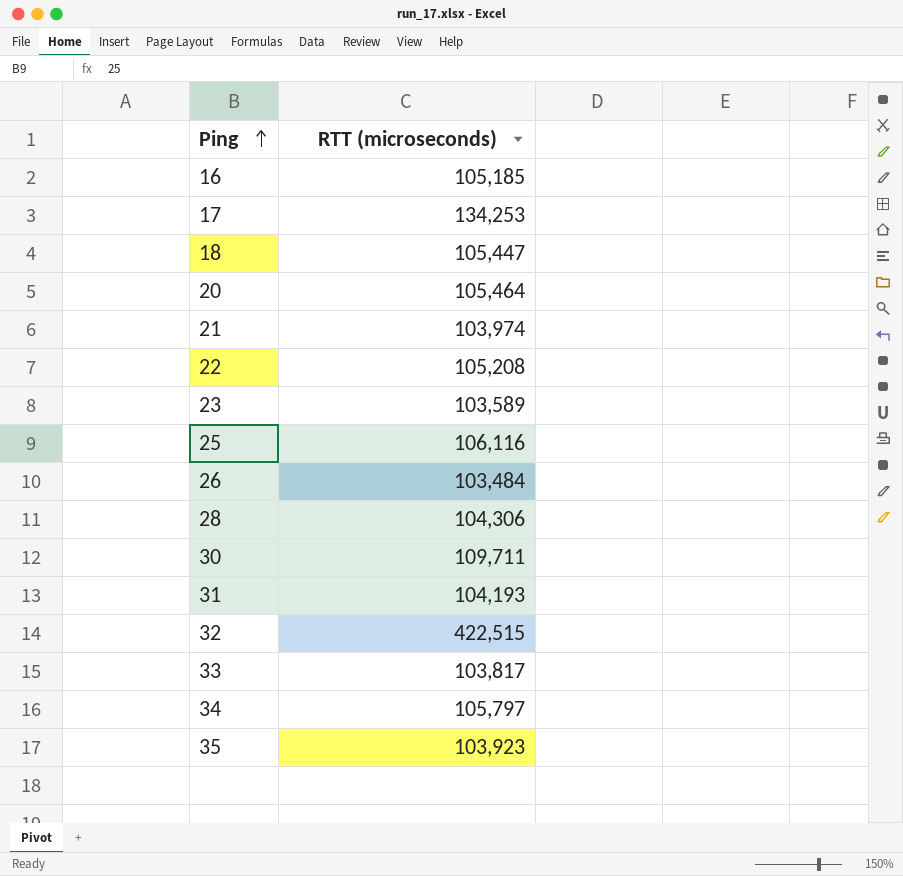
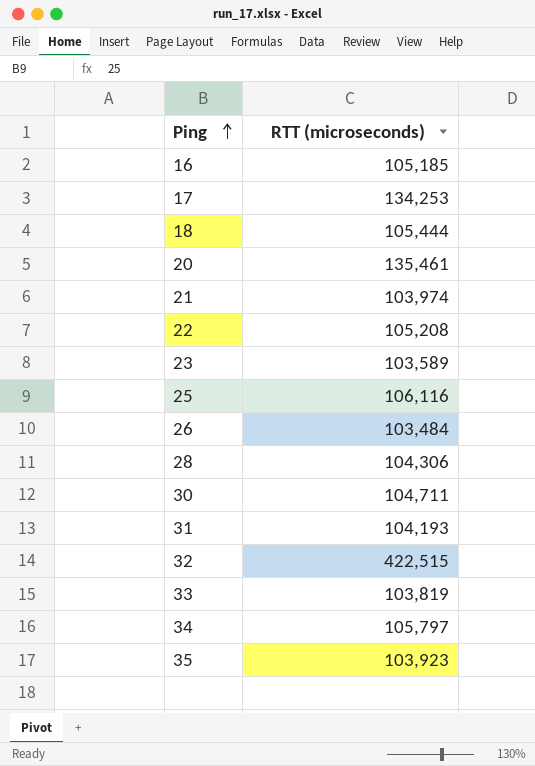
18 | RTT (microseconds): 105,447 -> 105,444
20 | RTT (microseconds): 105,464 -> 135,461
30 | RTT (microseconds): 109,711 -> 104,711
33 | RTT (microseconds): 103,817 -> 103,819

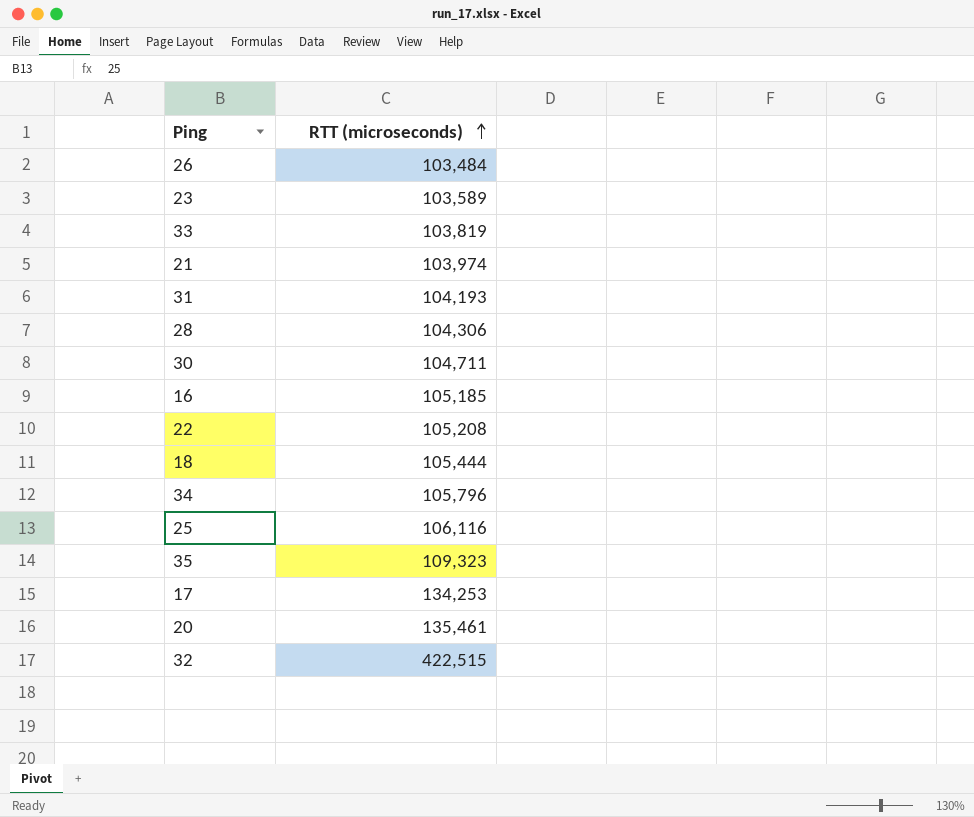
row order: Ping ascending -> RTT (microseconds) ascending
34 | RTT (microseconds): 105,797 -> 105,796
35 | RTT (microseconds): 103,923 -> 109,323

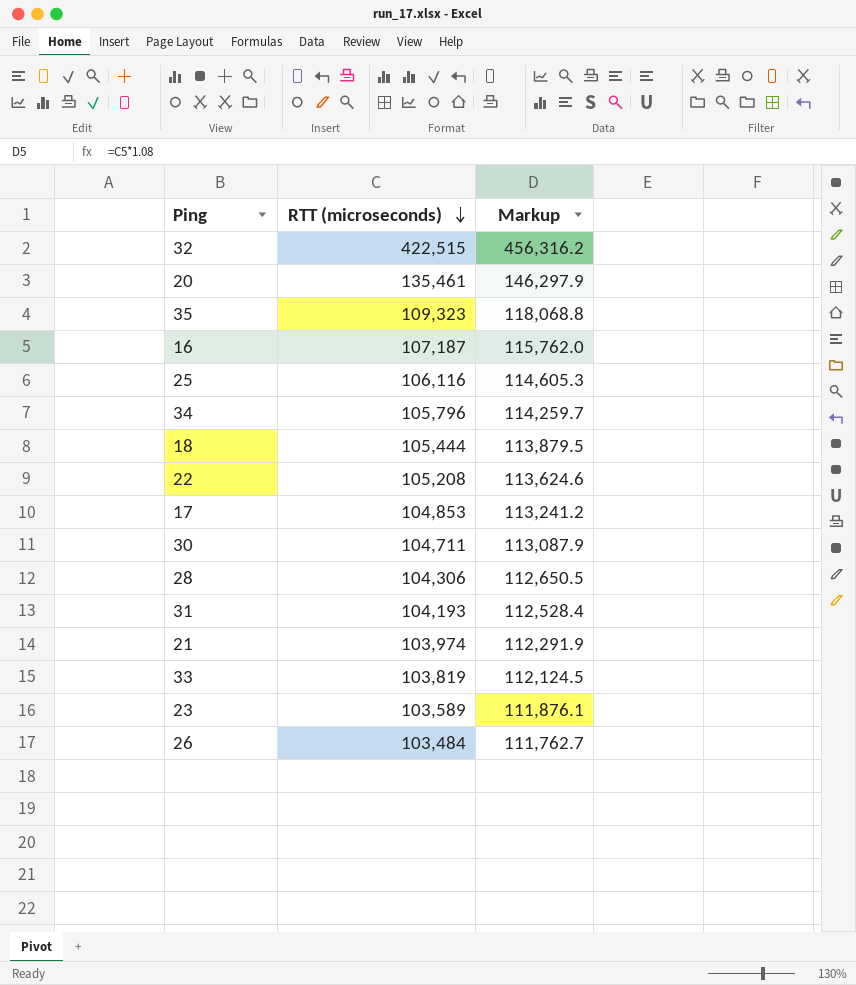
row order: RTT (microseconds) ascending -> RTT (microseconds) descending
column Markup | formula: none -> [RTT (microseconds)] * 1.08
16 | RTT (microseconds): 105,185 -> 107,187
17 | RTT (microseconds): 134,253 -> 104,853

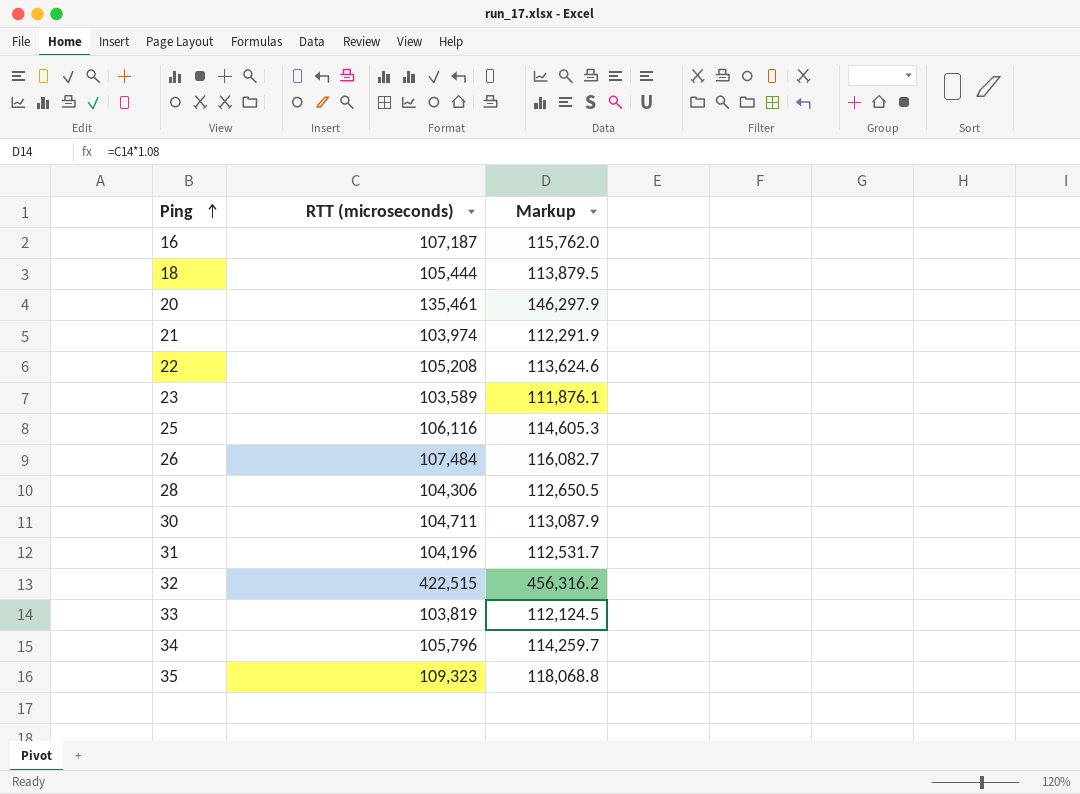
row order: RTT (microseconds) descending -> Ping ascending
row 17: 104,853 | 113,241.2 -> none
26 | RTT (microseconds): 103,484 -> 107,484
26 | Markup: 111,762.7 -> 116,082.7
31 | RTT (microseconds): 104,193 -> 104,196
31 | Markup: 112,528.4 -> 112,531.7

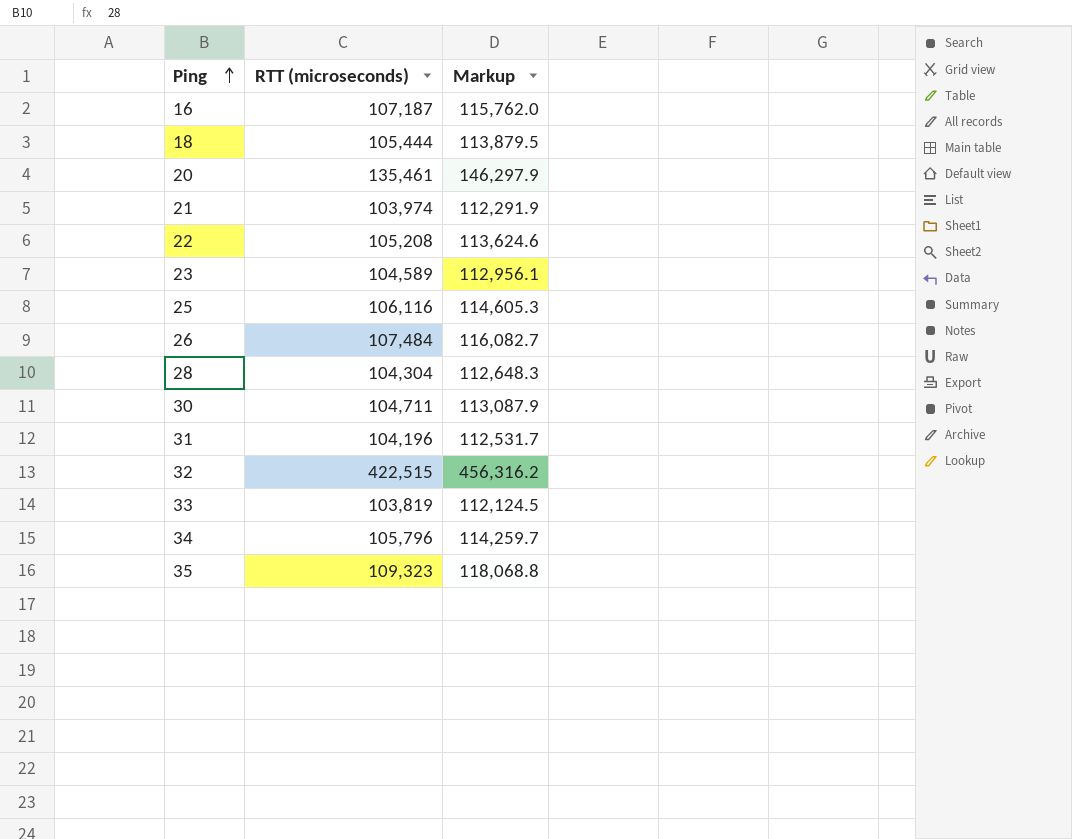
23 | RTT (microseconds): 103,589 -> 104,589
23 | Markup: 111,876.1 -> 112,956.1
28 | RTT (microseconds): 104,306 -> 104,304
28 | Markup: 112,650.5 -> 112,648.3

